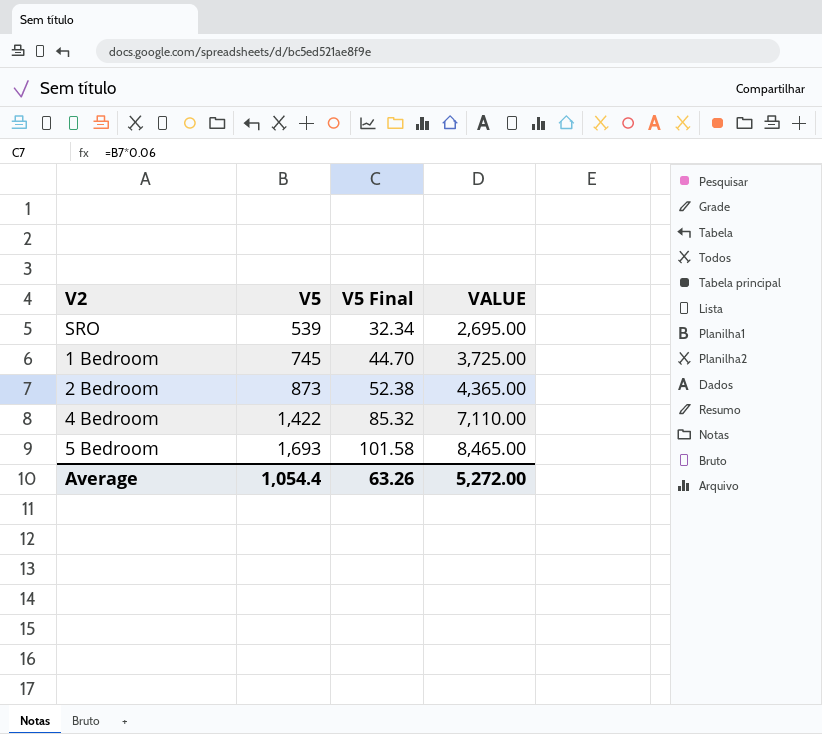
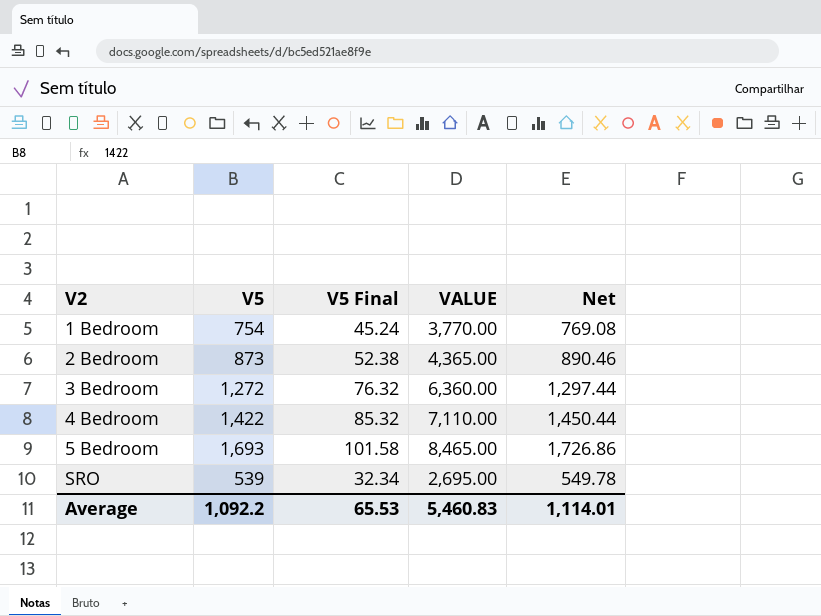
row order: V5 ascending -> V2 ascending
column Net | formula: none -> [V5] * 1.02
1 Bedroom | V5: 745 -> 754
1 Bedroom | V5 Final: 44.70 -> 45.24
1 Bedroom | VALUE: 3,725.00 -> 3,770.00
row 3 Bedroom: none -> 1,272 | 76.32 | 6,360.00 | 1,297.44
Average | V5: 1,054.4 -> 1,092.2
Average | V5 Final: 63.26 -> 65.53
Average | VALUE: 5,272.00 -> 5,460.83

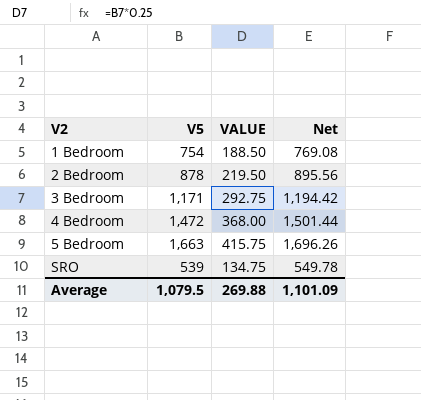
column V5 Final | formula: [V5] * 0.06 -> none
column VALUE | formula: [V5] * 5 -> [V5] * 0.25
2 Bedroom | V5: 873 -> 878
2 Bedroom | Net: 890.46 -> 895.56
3 Bedroom | V5: 1,272 -> 1,171
3 Bedroom | Net: 1,297.44 -> 1,194.42
4 Bedroom | V5: 1,422 -> 1,472
4 Bedroom | Net: 1,450.44 -> 1,501.44
5 Bedroom | V5: 1,693 -> 1,663
5 Bedroom | Net: 1,726.86 -> 1,696.26
Average | V5: 1,092.2 -> 1,079.5
Average | VALUE: 5,460.83 -> 269.88
Average | Net: 1,114.01 -> 1,101.09

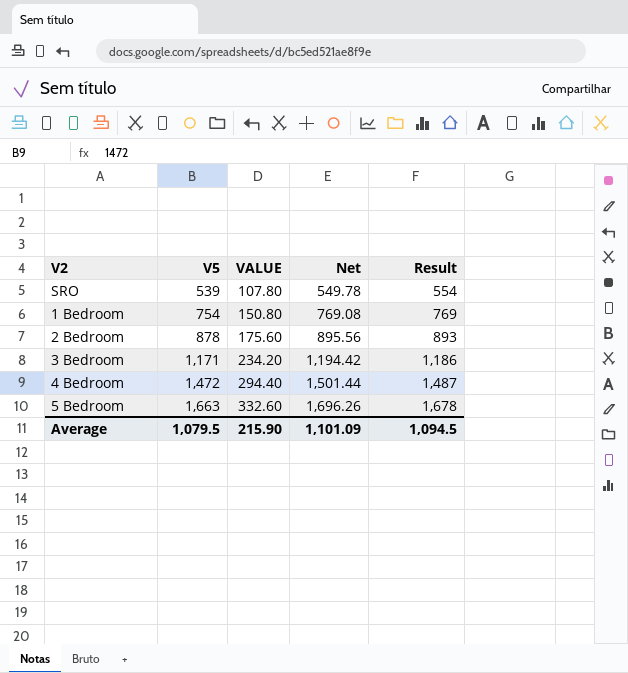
row order: V2 ascending -> V5 ascending
column VALUE | formula: [V5] * 0.25 -> [V5] * 0.2
column Result | formula: none -> [V5] + 15
Average | VALUE: 269.88 -> 215.90

